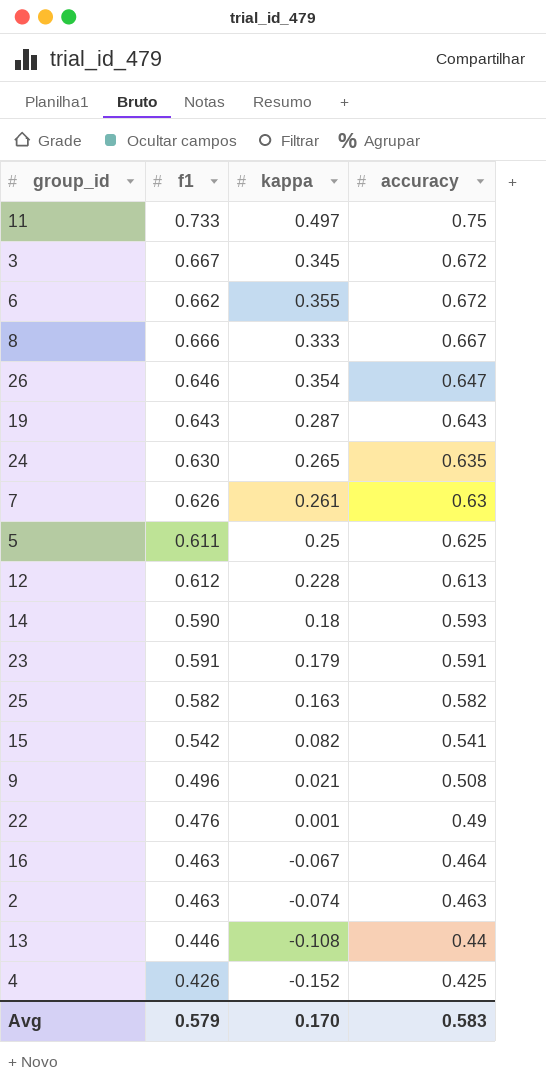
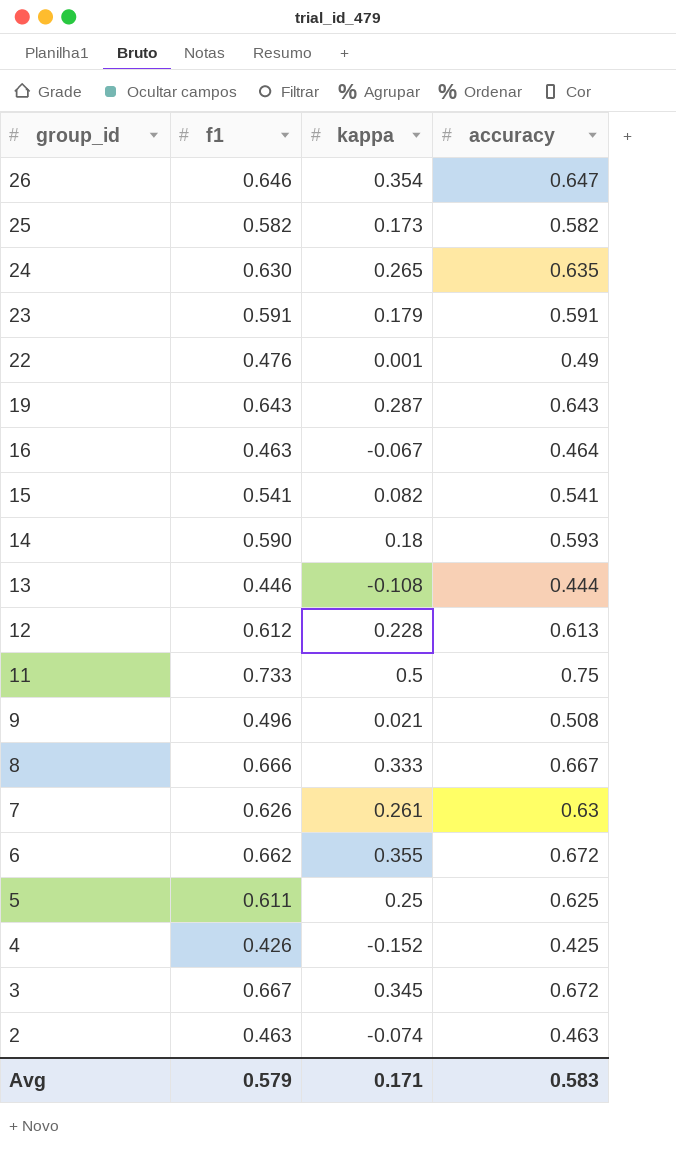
row order: accuracy descending -> group_id descending
25 | kappa: 0.163 -> 0.173
15 | f1: 0.542 -> 0.541
13 | accuracy: 0.44 -> 0.444
11 | kappa: 0.497 -> 0.5
Avg | kappa: 0.170 -> 0.171

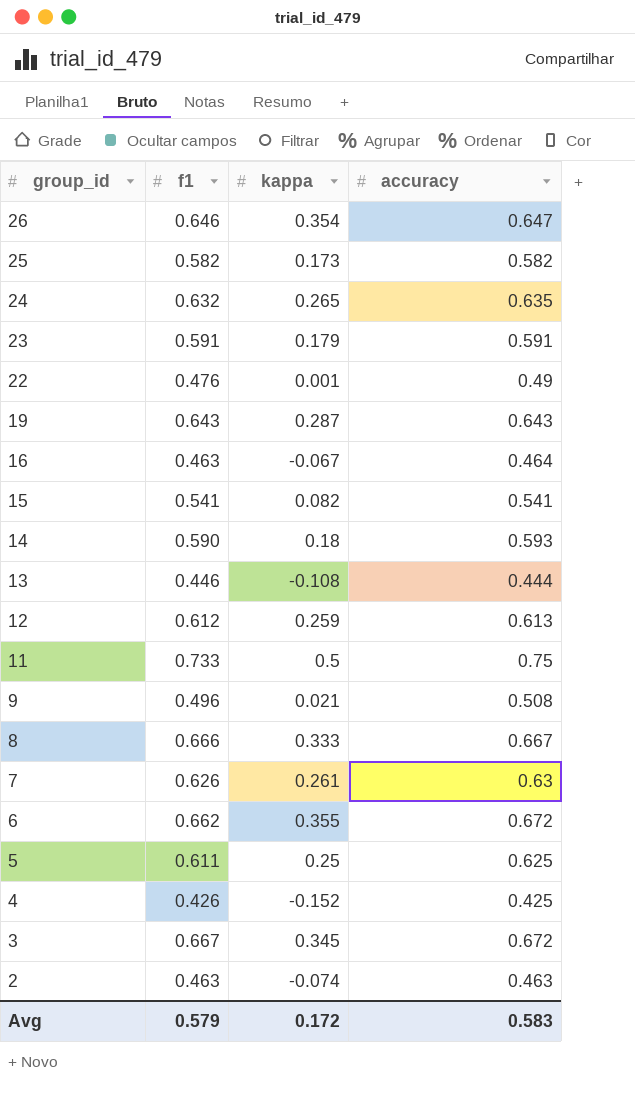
24 | f1: 0.630 -> 0.632
12 | kappa: 0.228 -> 0.259
Avg | kappa: 0.171 -> 0.172

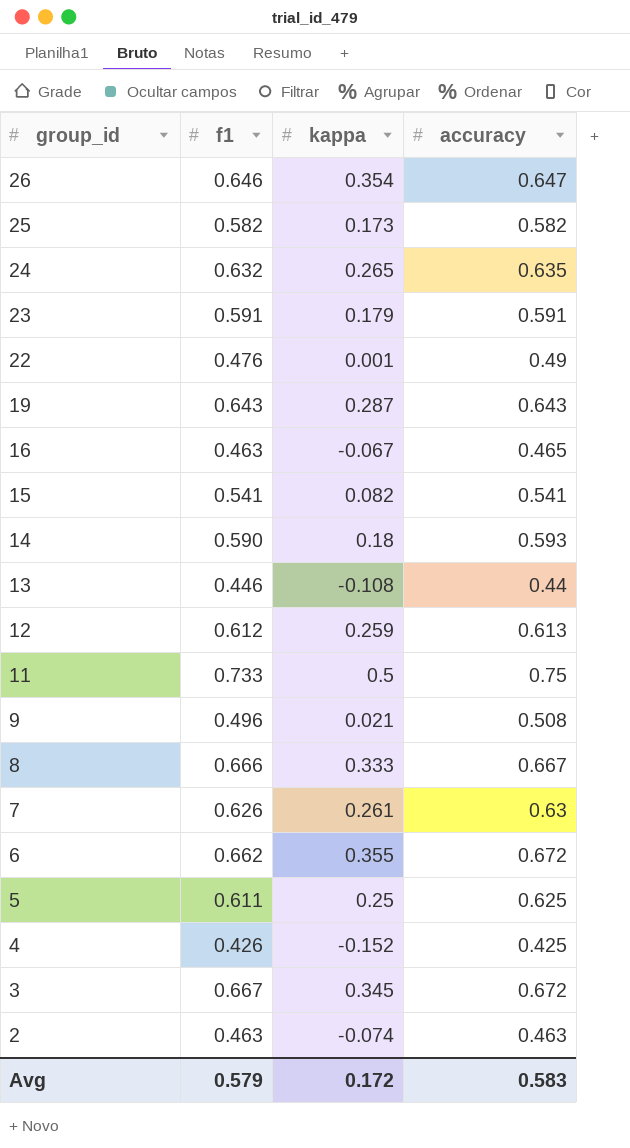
16 | accuracy: 0.464 -> 0.465
13 | accuracy: 0.444 -> 0.44

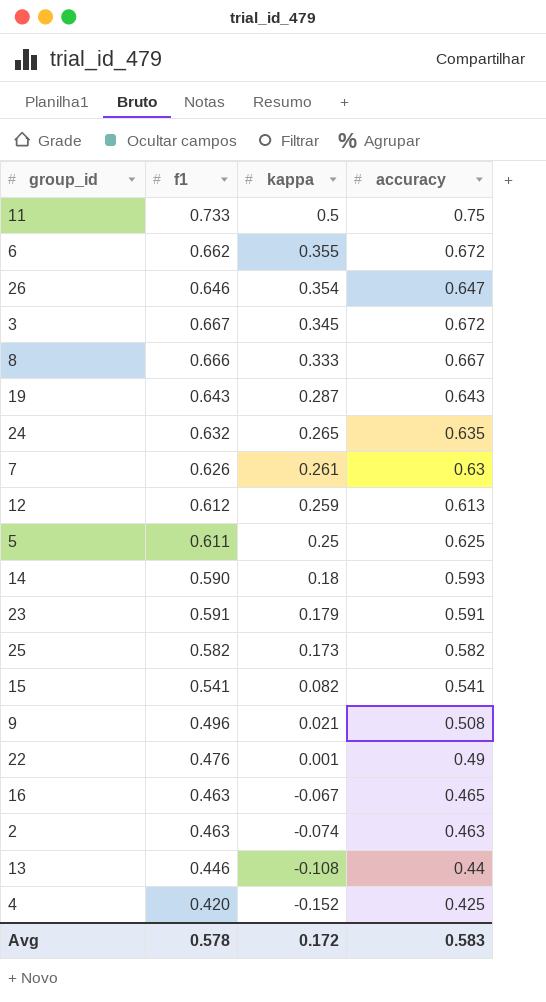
row order: group_id descending -> kappa descending
4 | f1: 0.426 -> 0.420
Avg | f1: 0.579 -> 0.578

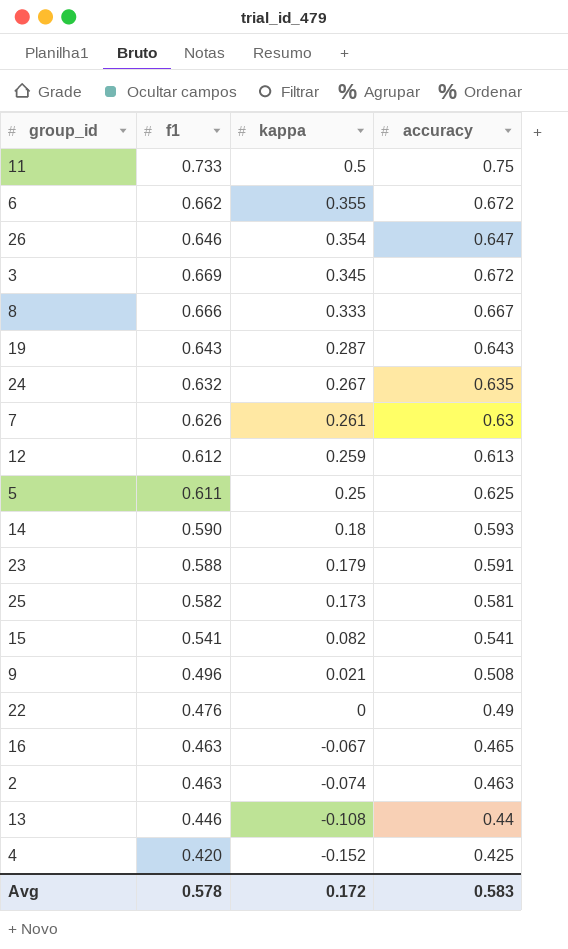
3 | f1: 0.667 -> 0.669
24 | kappa: 0.265 -> 0.267
23 | f1: 0.591 -> 0.588
25 | accuracy: 0.582 -> 0.581
22 | kappa: 0.001 -> 0

